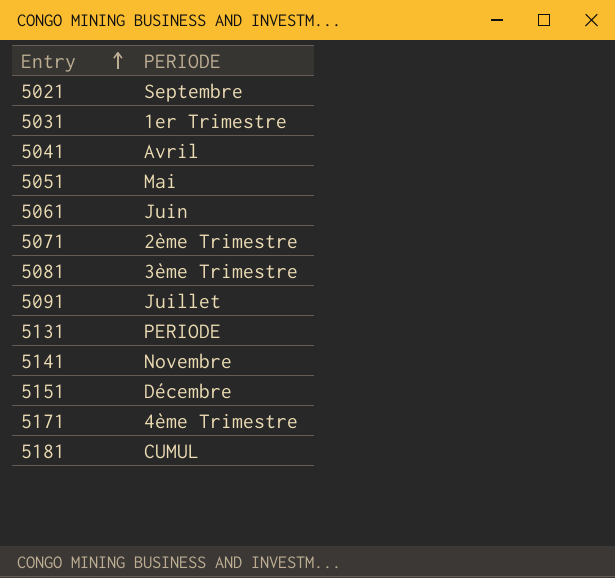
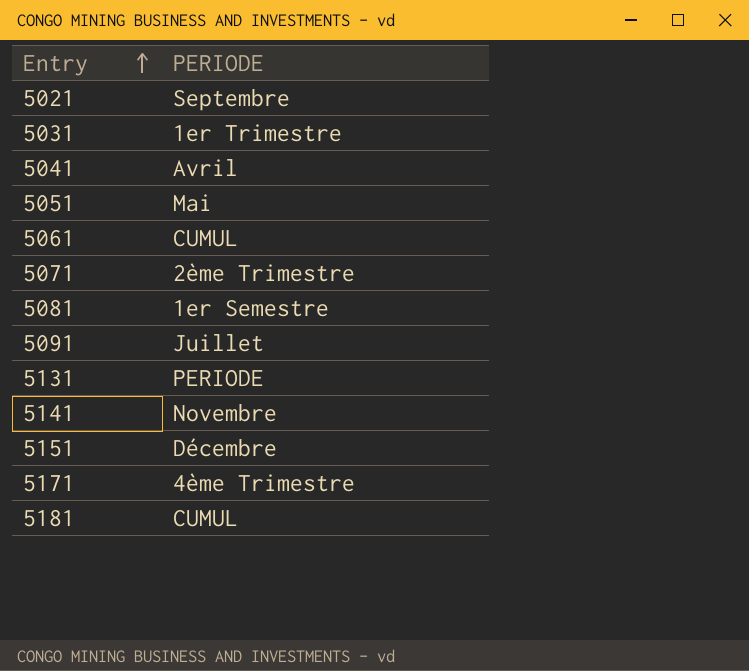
5061 | PERIODE: Juin -> CUMUL
5081 | PERIODE: 3ème Trimestre -> 1er Semestre

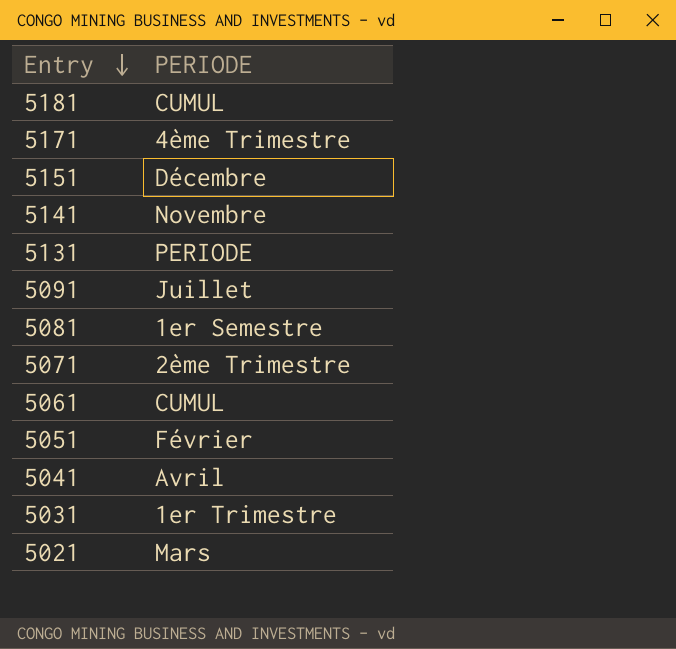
row order: Entry ascending -> Entry descending
5051 | PERIODE: Mai -> Février
5021 | PERIODE: Septembre -> Mars

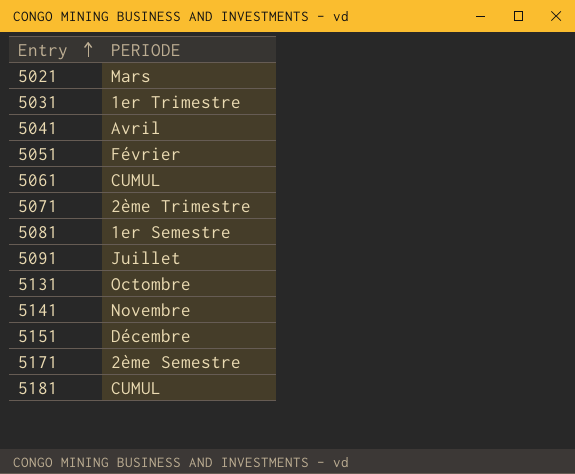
row order: Entry descending -> Entry ascending
5131 | PERIODE: PERIODE -> Octombre
5171 | PERIODE: 4ème Trimestre -> 2ème Semestre

